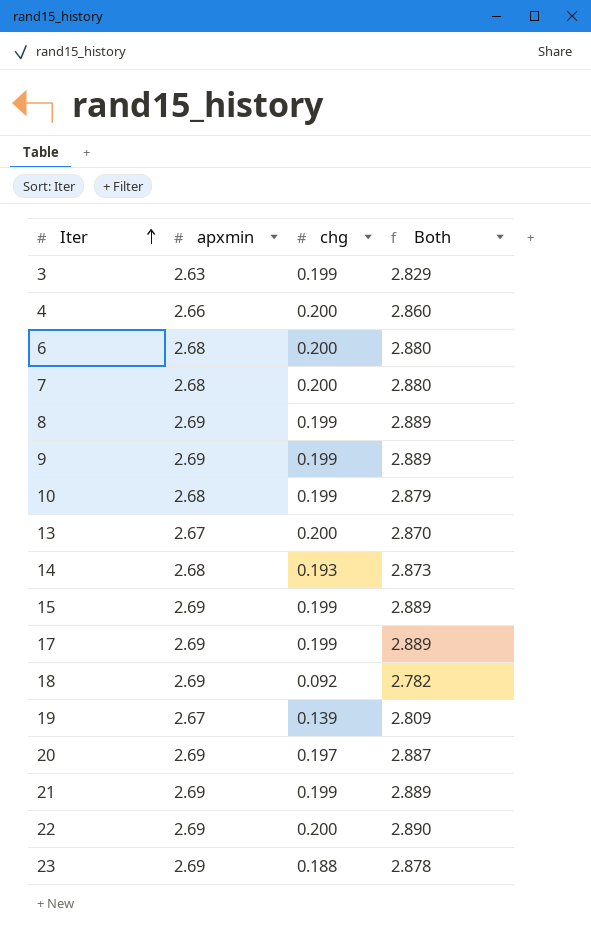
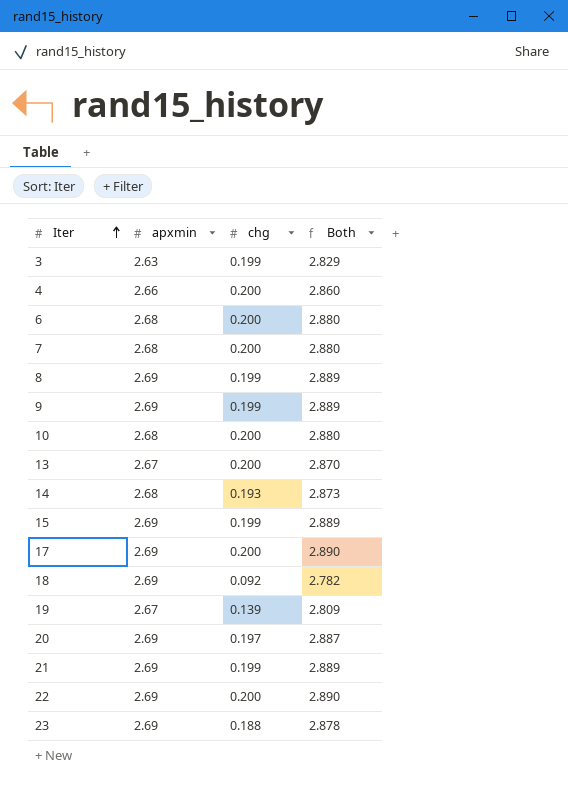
10 | chg: 0.199 -> 0.200
10 | Both: 2.879 -> 2.880
17 | chg: 0.199 -> 0.200
17 | Both: 2.889 -> 2.890

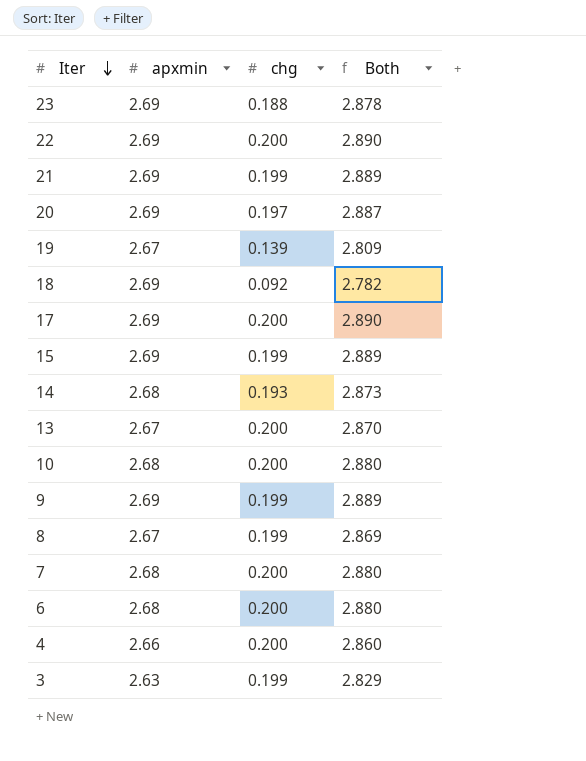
row order: Iter ascending -> Iter descending
8 | apxmin: 2.69 -> 2.67
8 | Both: 2.889 -> 2.869

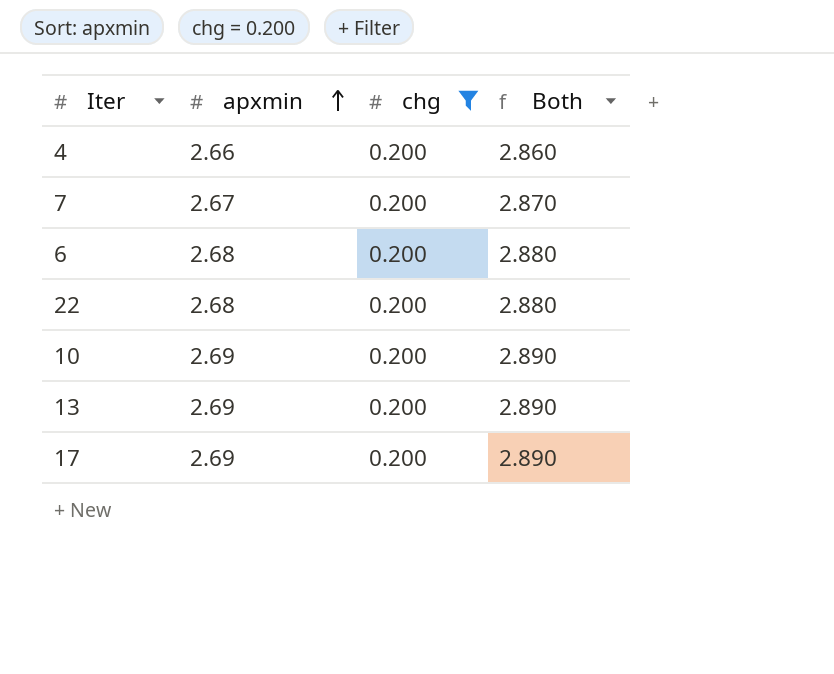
filter: none -> chg = 0.200
row order: Iter descending -> apxmin ascending
7 | apxmin: 2.68 -> 2.67
7 | Both: 2.880 -> 2.870
22 | apxmin: 2.69 -> 2.68
22 | Both: 2.890 -> 2.880
10 | apxmin: 2.68 -> 2.69
10 | Both: 2.880 -> 2.890
13 | apxmin: 2.67 -> 2.69
13 | Both: 2.870 -> 2.890

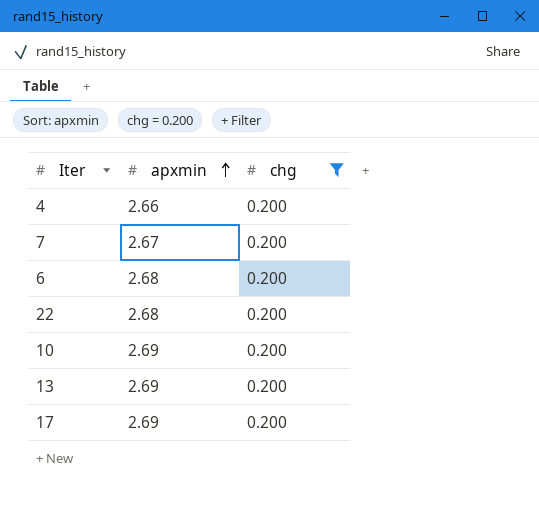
column Both | formula: [apxmin] + [chg] -> none

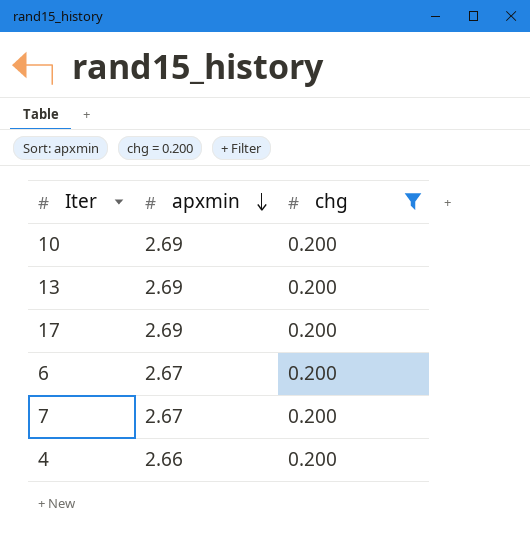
row order: apxmin ascending -> apxmin descending
row 22: 2.68 | 0.200 -> none
6 | apxmin: 2.68 -> 2.67

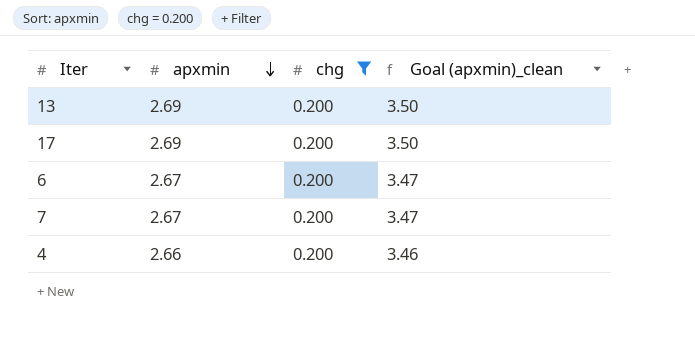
column Goal (apxmin)_clean | formula: none -> [apxmin] * 1.3
row 10: 2.69 | 0.200 -> none

